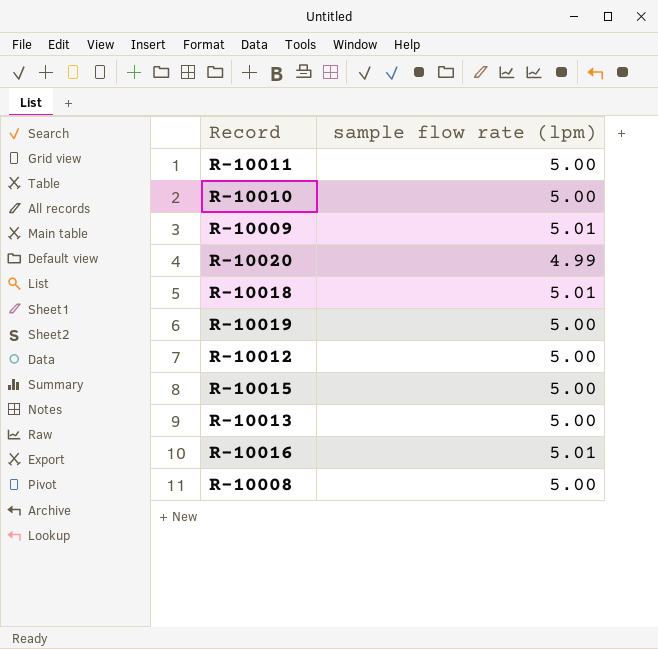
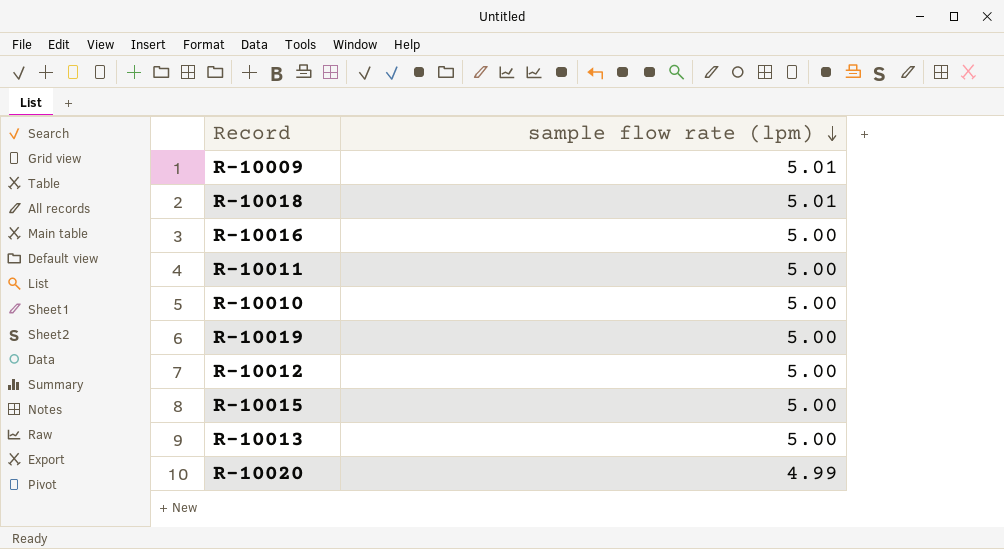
row order: none -> sample flow rate (lpm) descending
row R-10008: 5.00 -> none
R-10016 | sample flow rate (lpm): 5.01 -> 5.00

